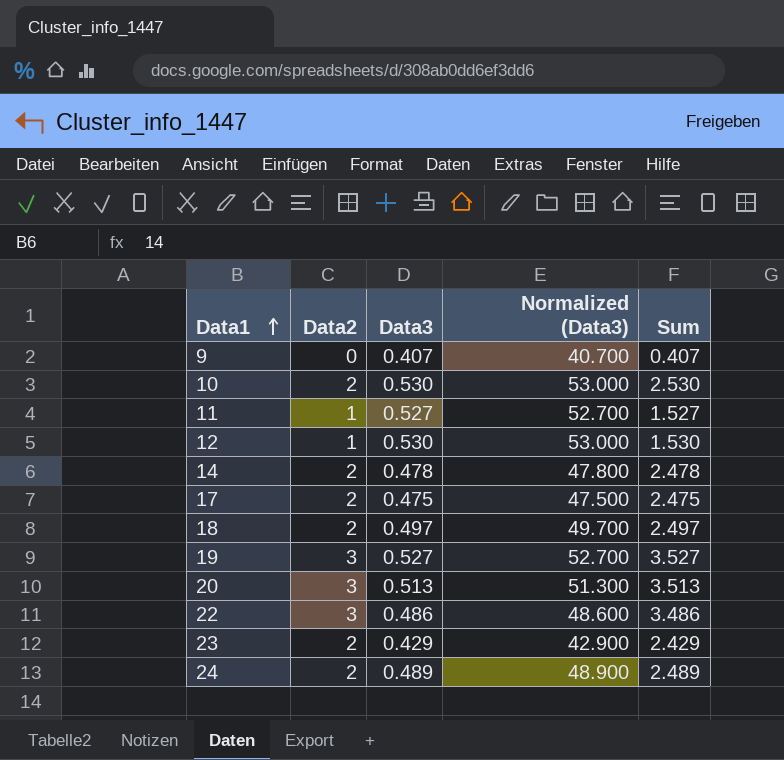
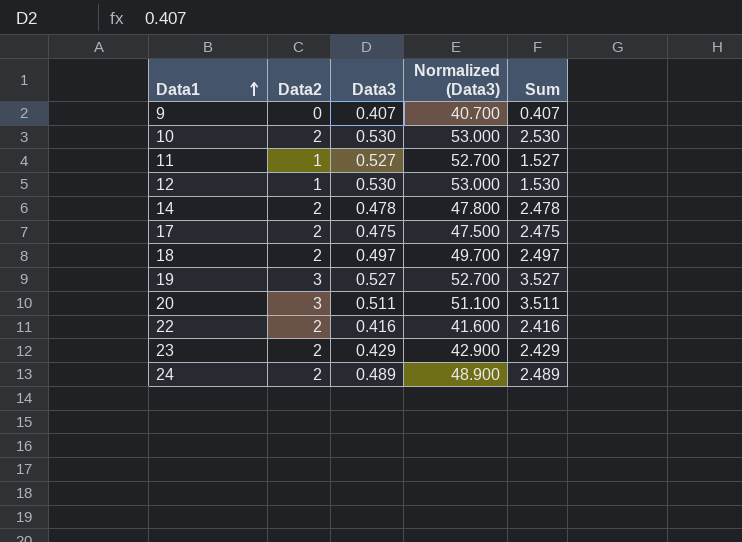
20 | Data3: 0.513 -> 0.511
20 | Normalized (Data3): 51.300 -> 51.100
20 | Sum: 3.513 -> 3.511
22 | Data2: 3 -> 2
22 | Data3: 0.486 -> 0.416
22 | Normalized (Data3): 48.600 -> 41.600
22 | Sum: 3.486 -> 2.416

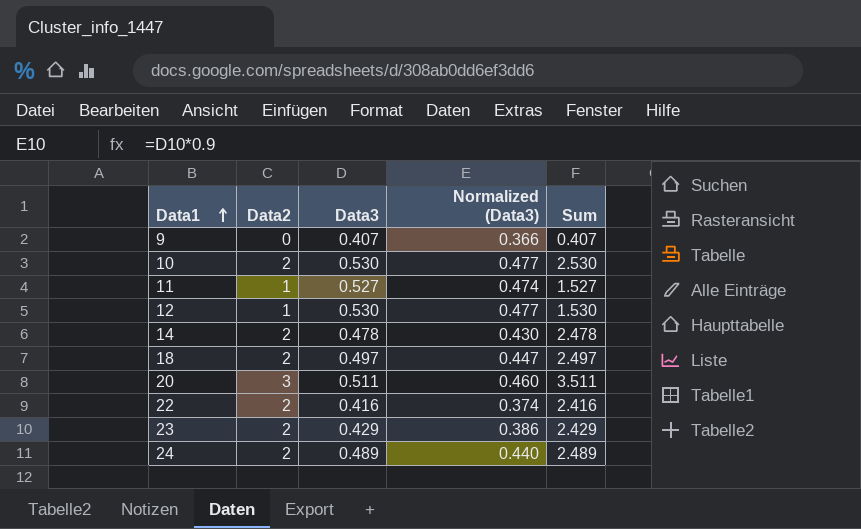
column Normalized (Data3) | formula: [Data3] * 100 -> [Data3] * 0.9
row 17: 2 | 0.475 | 47.500 | 2.475 -> none
row 19: 3 | 0.527 | 52.700 | 3.527 -> none

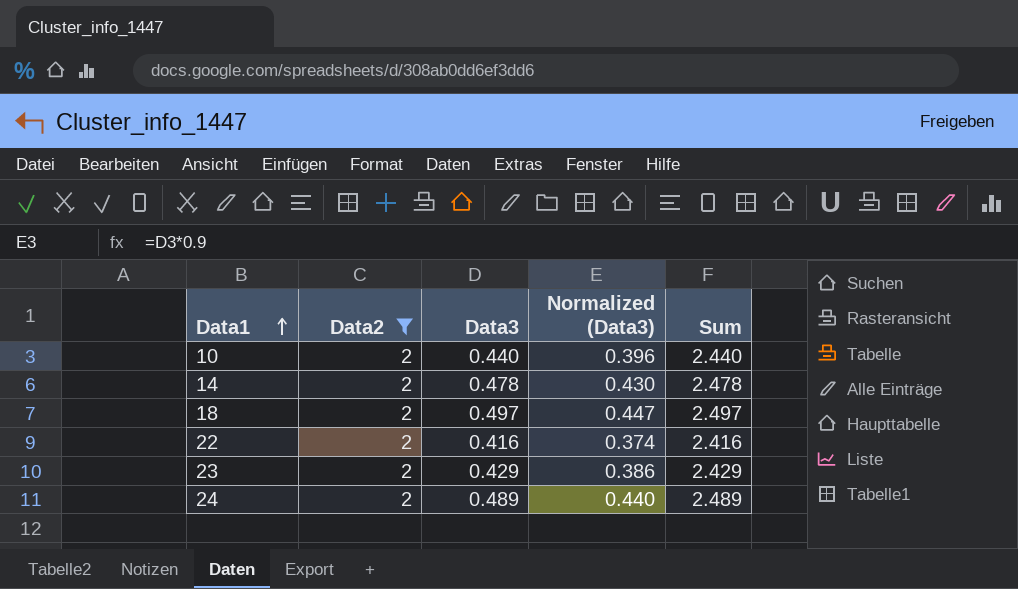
filter: none -> Data2 = 2
10 | Data3: 0.530 -> 0.440
10 | Normalized (Data3): 0.477 -> 0.396
10 | Sum: 2.530 -> 2.440

